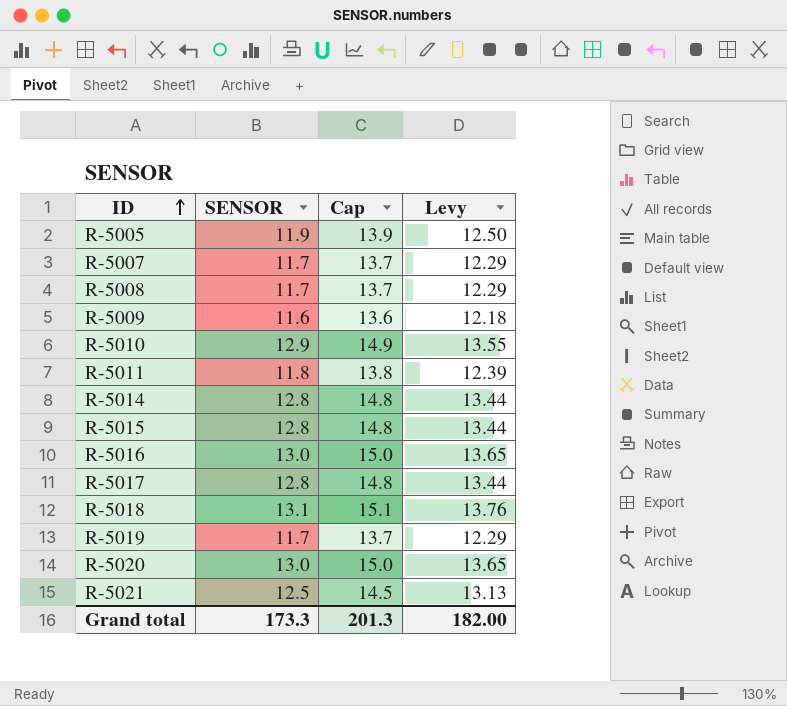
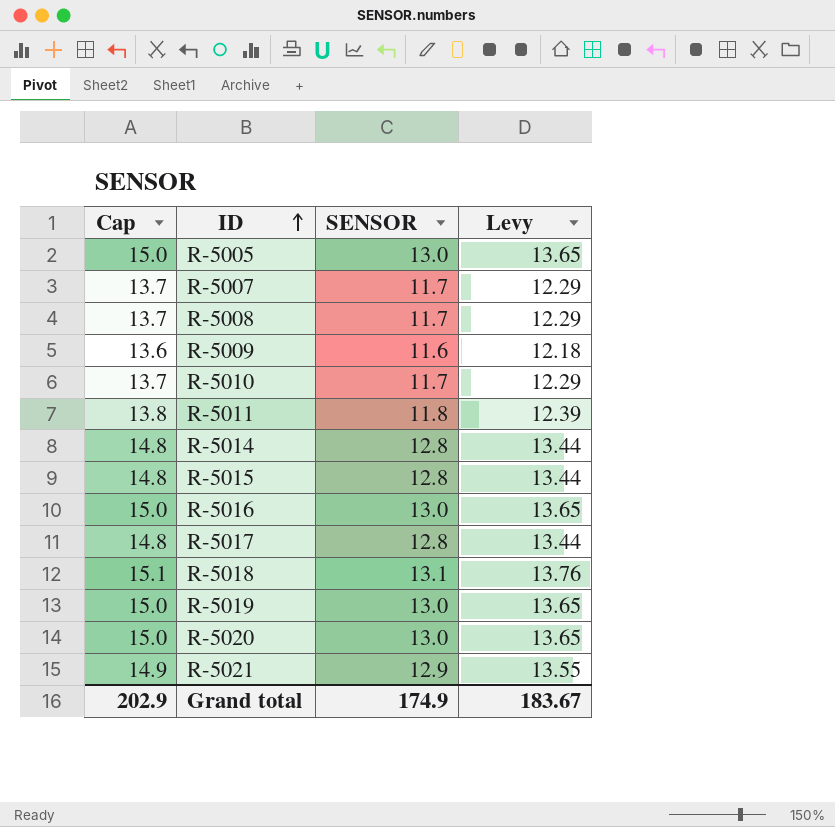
column Cap | position: 3 -> 1
R-5005 | Cap: 13.9 -> 15.0
R-5005 | SENSOR: 11.9 -> 13.0
R-5005 | Levy: 12.50 -> 13.65
R-5010 | Cap: 14.9 -> 13.7
R-5010 | SENSOR: 12.9 -> 11.7
R-5010 | Levy: 13.55 -> 12.29
R-5019 | Cap: 13.7 -> 15.0
R-5019 | SENSOR: 11.7 -> 13.0
R-5019 | Levy: 12.29 -> 13.65
R-5021 | Cap: 14.5 -> 14.9
R-5021 | SENSOR: 12.5 -> 12.9
R-5021 | Levy: 13.13 -> 13.55
Grand total | Cap: 201.3 -> 202.9
Grand total | SENSOR: 173.3 -> 174.9
Grand total | Levy: 182.00 -> 183.67

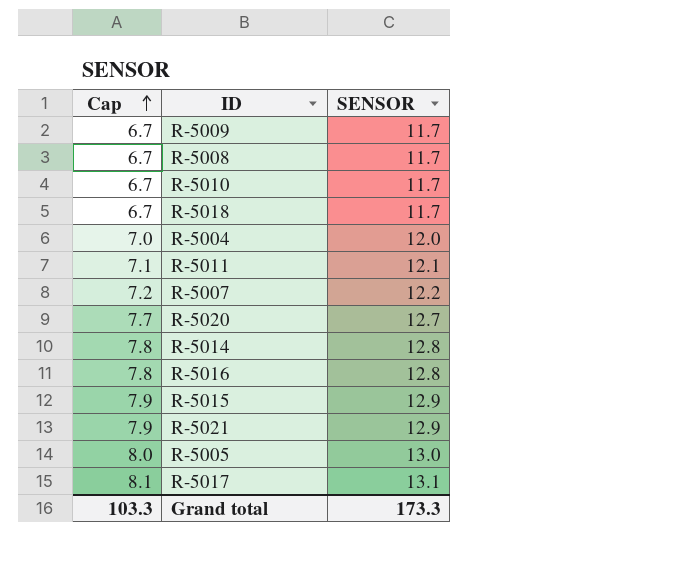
row order: ID ascending -> Cap ascending
column Levy | formula: [SENSOR] * 1.05 -> none
column Cap | formula: [SENSOR] + 2 -> [SENSOR] - 5
row R-5019: 15.0 | 13.0 | 13.65 -> none
R-5009 | SENSOR: 11.6 -> 11.7
R-5018 | SENSOR: 13.1 -> 11.7
row R-5004: none -> 7.0 | 12.0
R-5011 | SENSOR: 11.8 -> 12.1
R-5007 | SENSOR: 11.7 -> 12.2
R-5020 | SENSOR: 13.0 -> 12.7
R-5016 | SENSOR: 13.0 -> 12.8
R-5015 | SENSOR: 12.8 -> 12.9
R-5017 | SENSOR: 12.8 -> 13.1
Grand total | Cap: 202.9 -> 103.3
Grand total | SENSOR: 174.9 -> 173.3

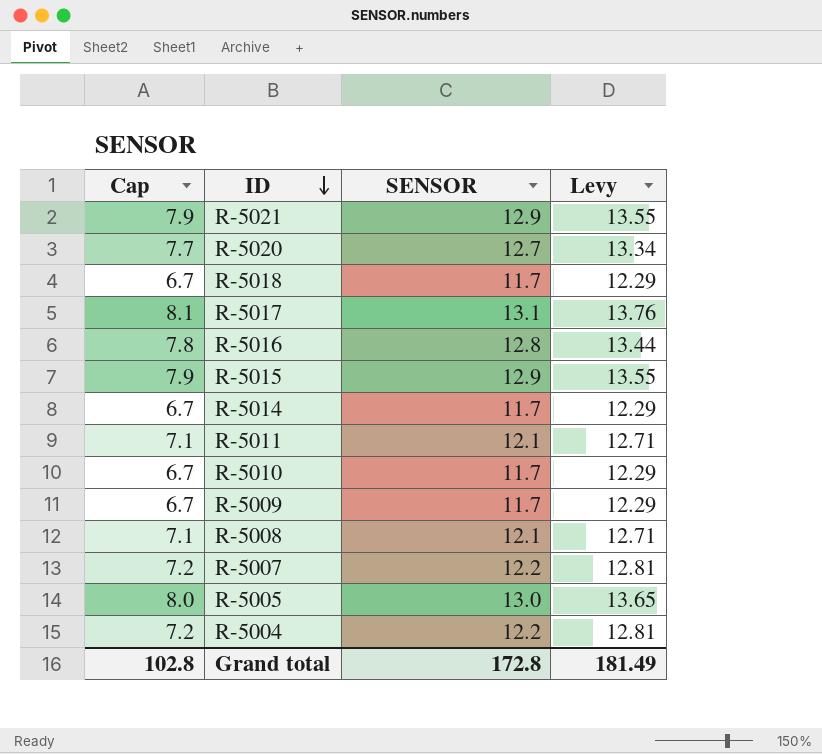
row order: Cap ascending -> ID descending
column Levy | formula: none -> [SENSOR] * 1.05
R-5014 | Cap: 7.8 -> 6.7
R-5014 | SENSOR: 12.8 -> 11.7
R-5008 | Cap: 6.7 -> 7.1
R-5008 | SENSOR: 11.7 -> 12.1
R-5004 | Cap: 7.0 -> 7.2
R-5004 | SENSOR: 12.0 -> 12.2
Grand total | Cap: 103.3 -> 102.8
Grand total | SENSOR: 173.3 -> 172.8

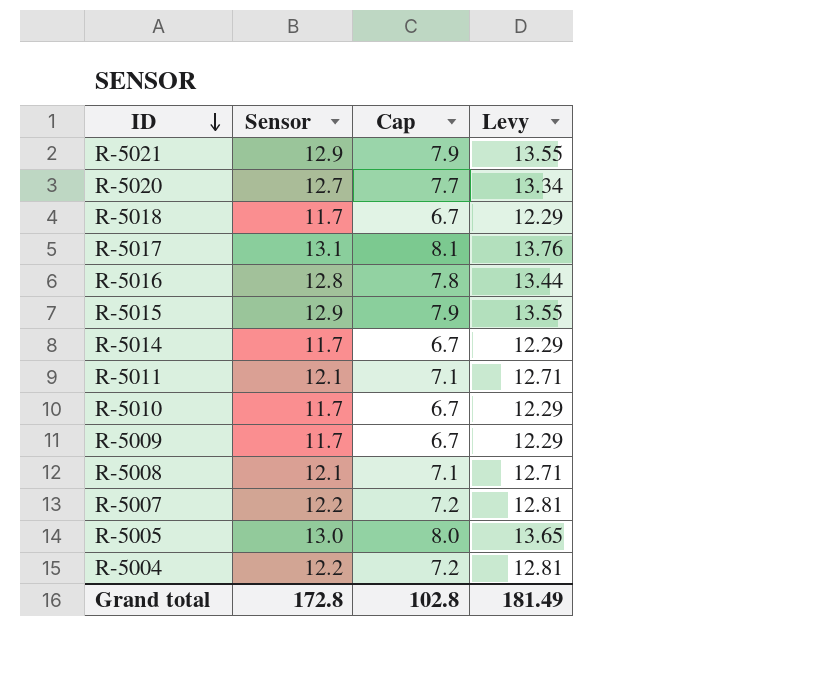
column name: SENSOR -> Sensor
column Cap | position: 1 -> 3

